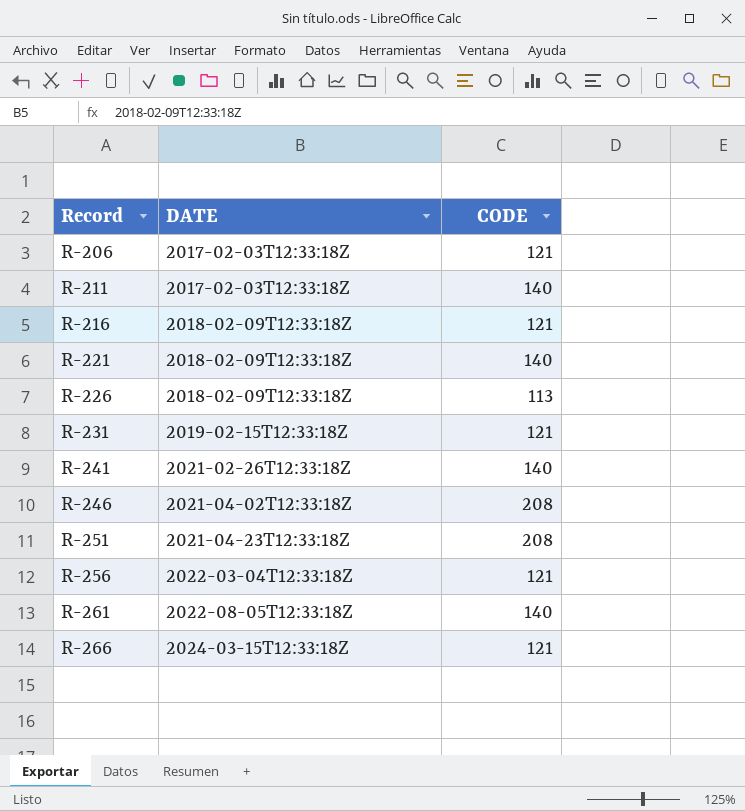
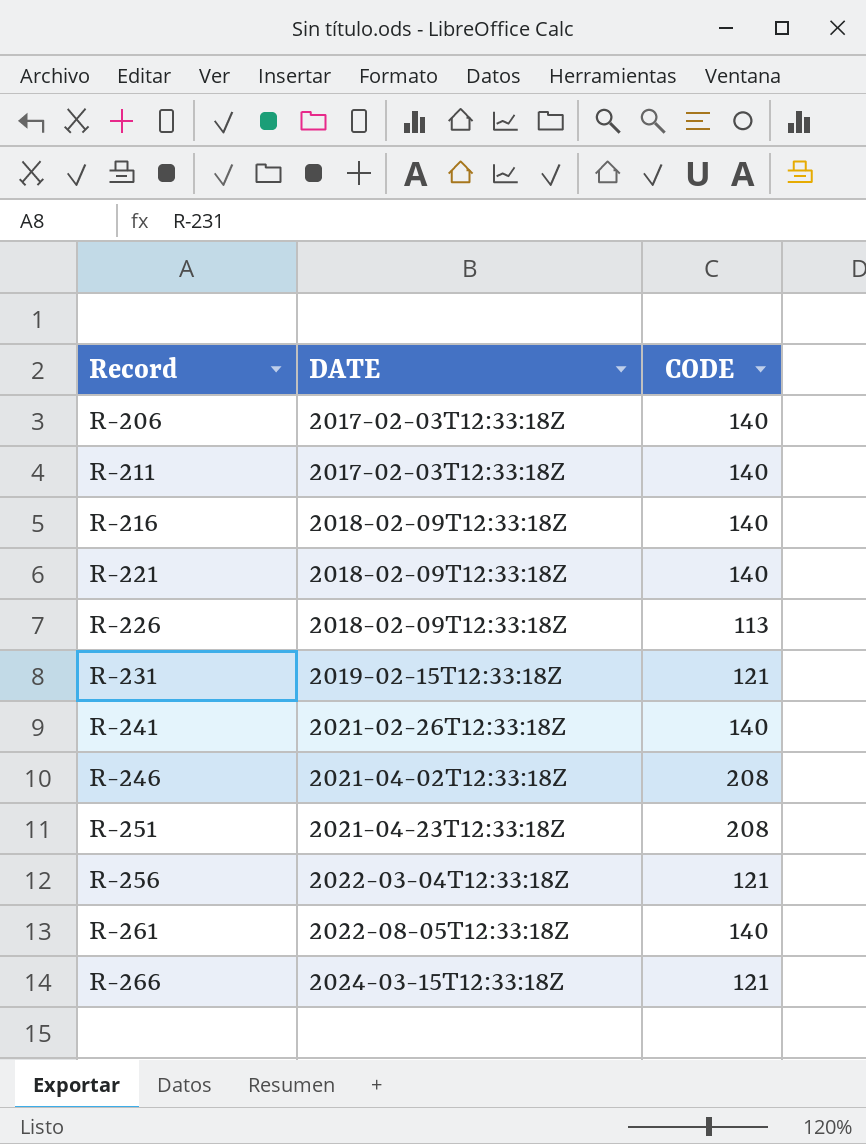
R-206 | CODE: 121 -> 140
R-216 | CODE: 121 -> 140

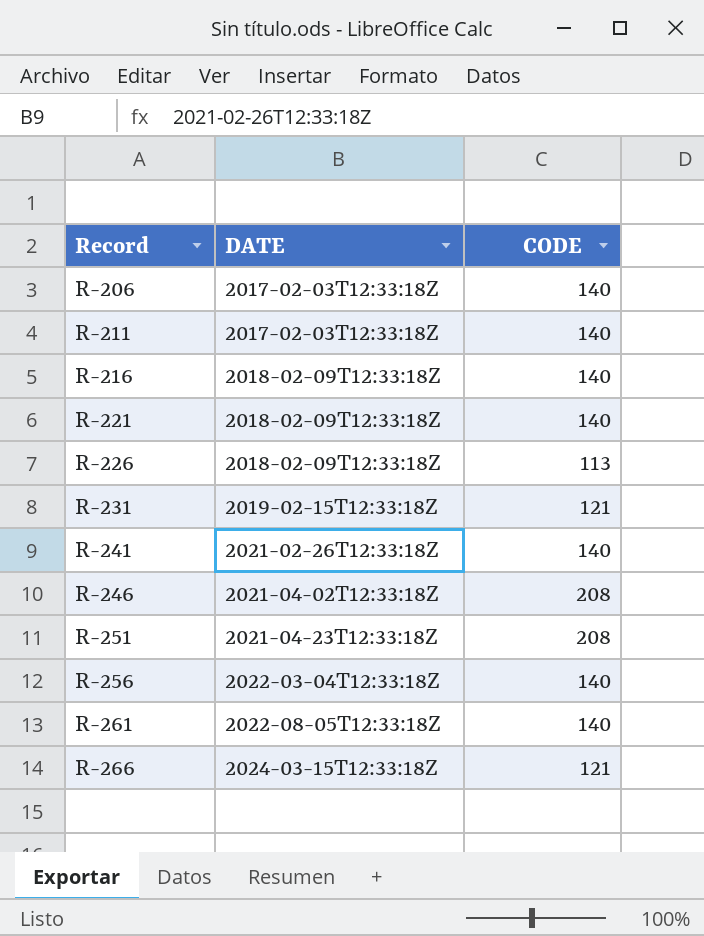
R-256 | CODE: 121 -> 140

